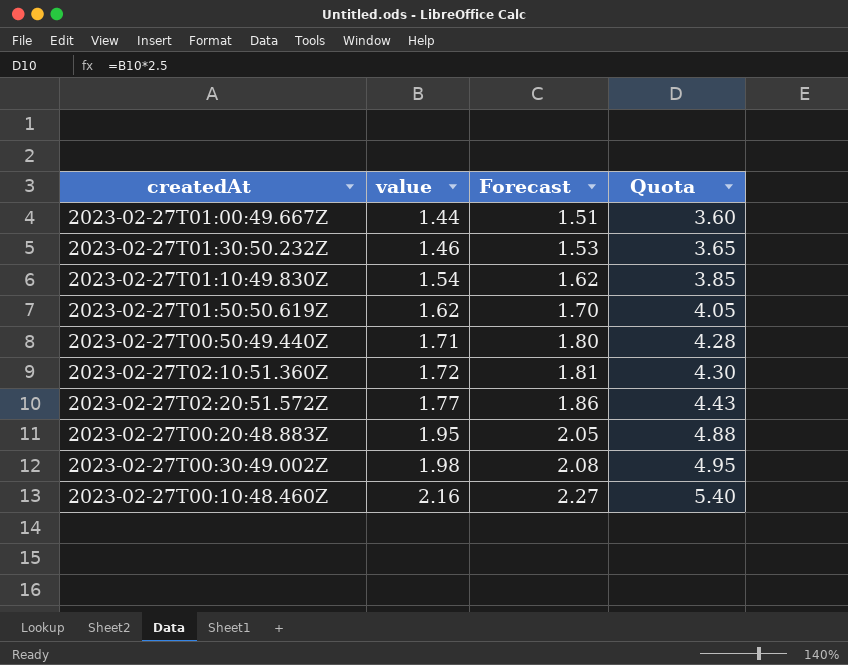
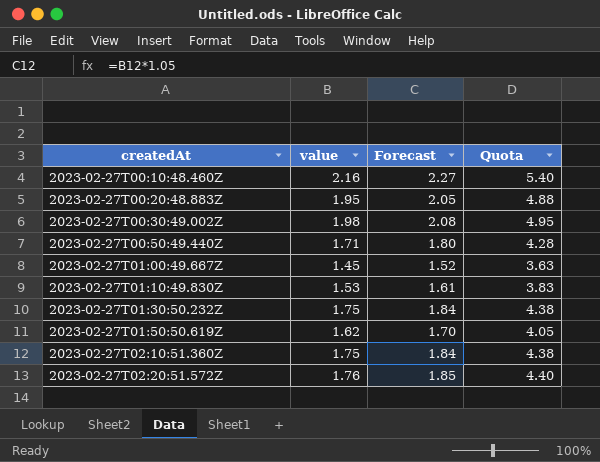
row order: value ascending -> createdAt ascending
2023-02-27T01:00:49.667Z | value: 1.44 -> 1.45
2023-02-27T01:00:49.667Z | Forecast: 1.51 -> 1.52
2023-02-27T01:00:49.667Z | Quota: 3.60 -> 3.63
2023-02-27T01:10:49.830Z | value: 1.54 -> 1.53
2023-02-27T01:10:49.830Z | Forecast: 1.62 -> 1.61
2023-02-27T01:10:49.830Z | Quota: 3.85 -> 3.83
2023-02-27T01:30:50.232Z | value: 1.46 -> 1.75
2023-02-27T01:30:50.232Z | Forecast: 1.53 -> 1.84
2023-02-27T01:30:50.232Z | Quota: 3.65 -> 4.38
2023-02-27T02:10:51.360Z | value: 1.72 -> 1.75
2023-02-27T02:10:51.360Z | Forecast: 1.81 -> 1.84
2023-02-27T02:10:51.360Z | Quota: 4.30 -> 4.38
2023-02-27T02:20:51.572Z | value: 1.77 -> 1.76
2023-02-27T02:20:51.572Z | Forecast: 1.86 -> 1.85
2023-02-27T02:20:51.572Z | Quota: 4.43 -> 4.40

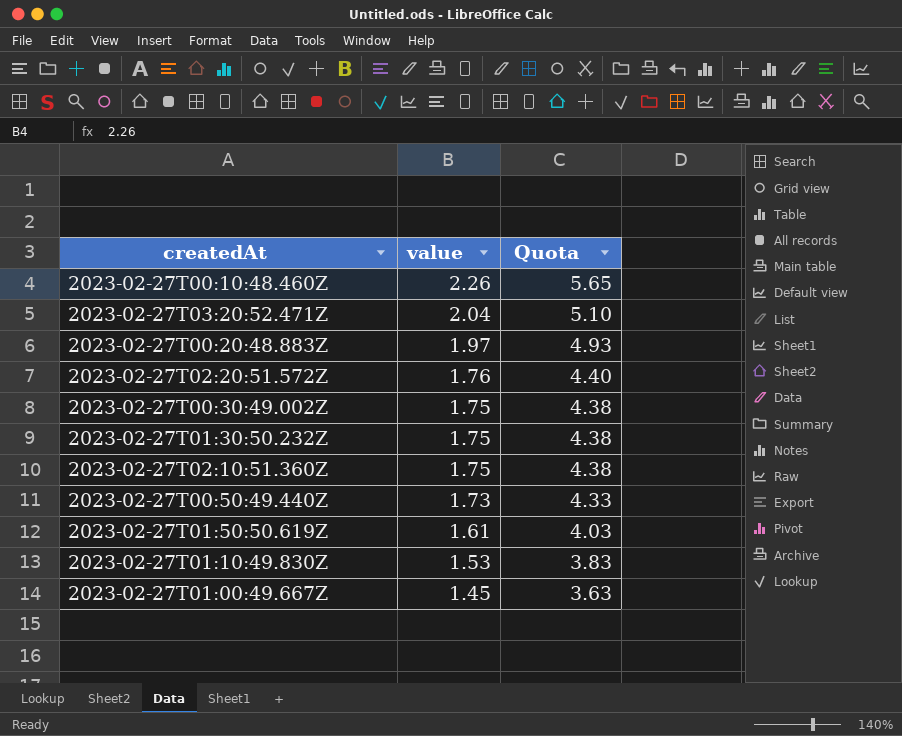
row order: createdAt ascending -> value descending
column Forecast | formula: [value] * 1.05 -> none
2023-02-27T00:10:48.460Z | value: 2.16 -> 2.26
2023-02-27T00:10:48.460Z | Quota: 5.40 -> 5.65
row 2023-02-27T03:20:52.471Z: none -> 2.04 | 5.10
2023-02-27T00:20:48.883Z | value: 1.95 -> 1.97
2023-02-27T00:20:48.883Z | Quota: 4.88 -> 4.93
2023-02-27T00:30:49.002Z | value: 1.98 -> 1.75
2023-02-27T00:30:49.002Z | Quota: 4.95 -> 4.38
2023-02-27T00:50:49.440Z | value: 1.71 -> 1.73
2023-02-27T00:50:49.440Z | Quota: 4.28 -> 4.33
2023-02-27T01:50:50.619Z | value: 1.62 -> 1.61
2023-02-27T01:50:50.619Z | Quota: 4.05 -> 4.03

